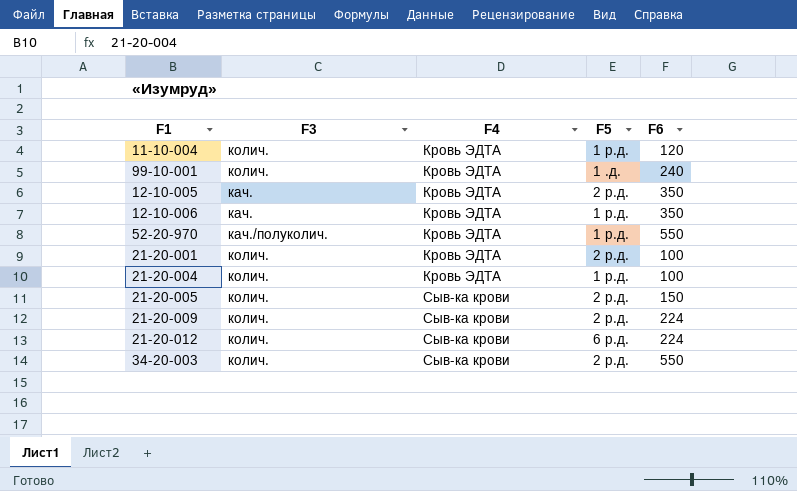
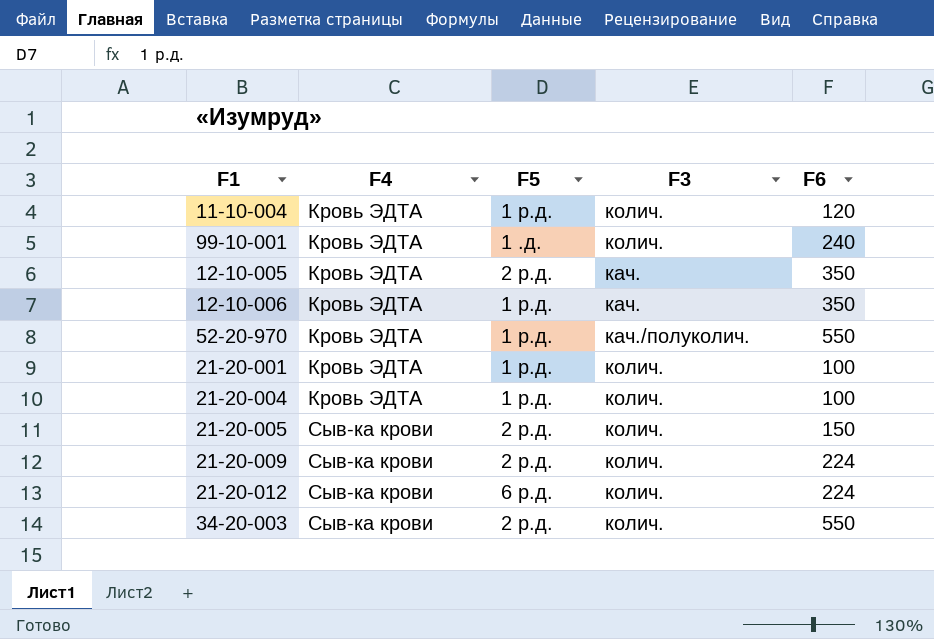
column F3 | position: 2 -> 4
21-20-001 | F5: 2 р.д. -> 1 р.д.

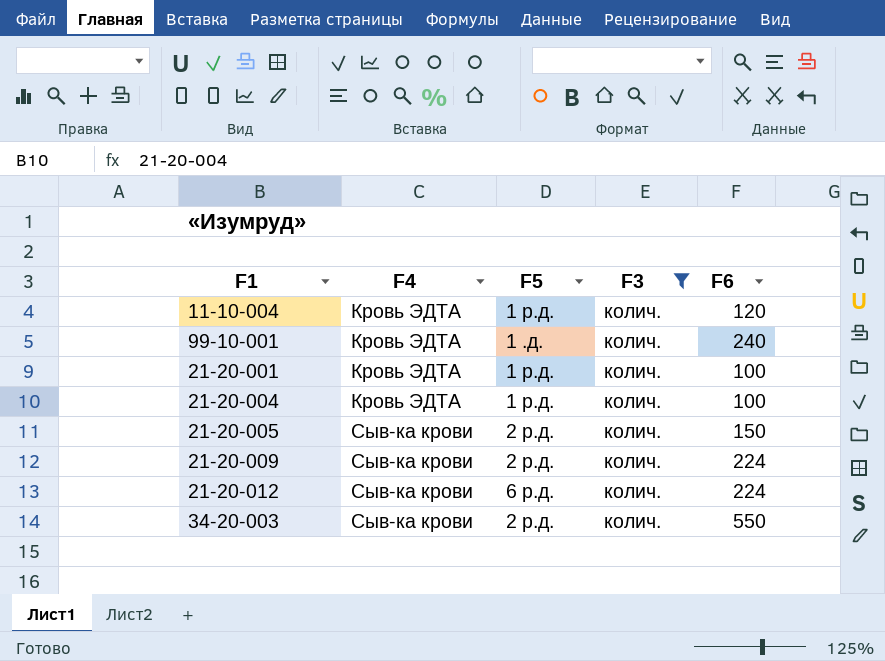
filter: none -> F3 = колич.

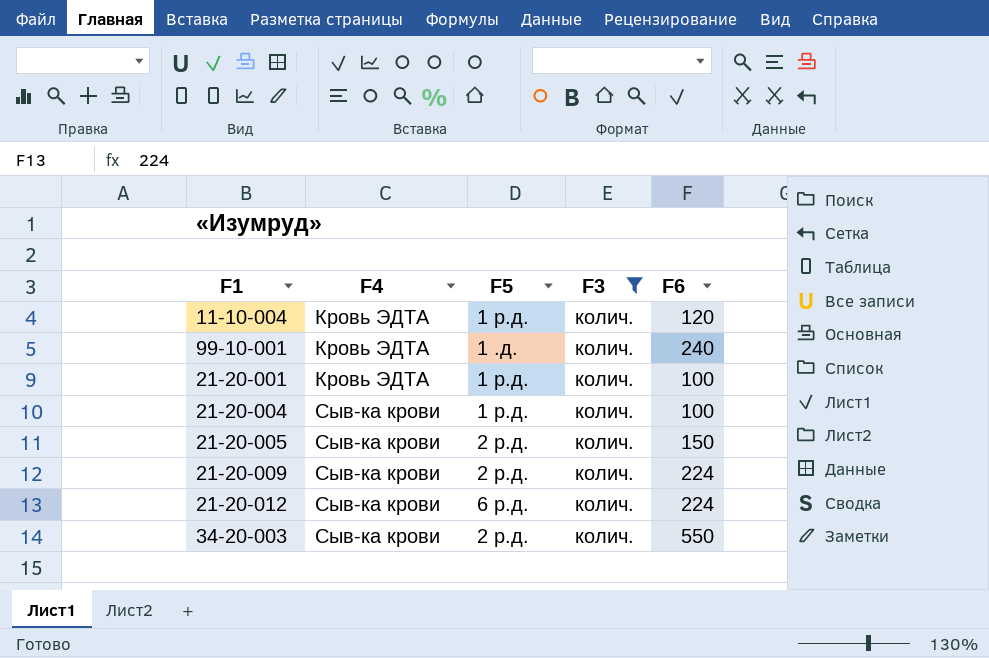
21-20-004 | F4: Кровь ЭДТА -> Сыв-ка крови

